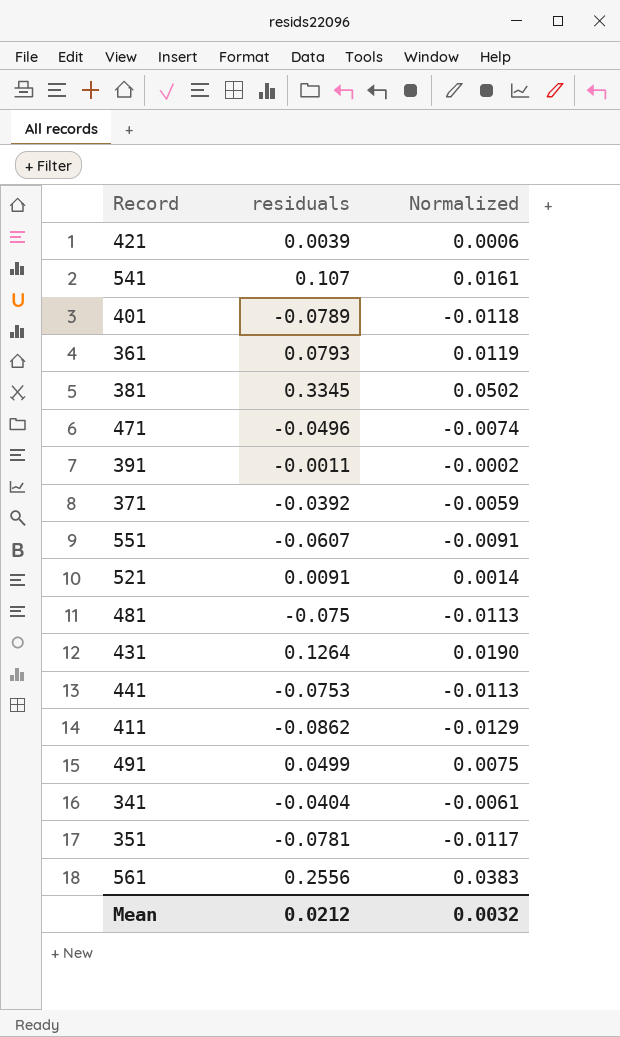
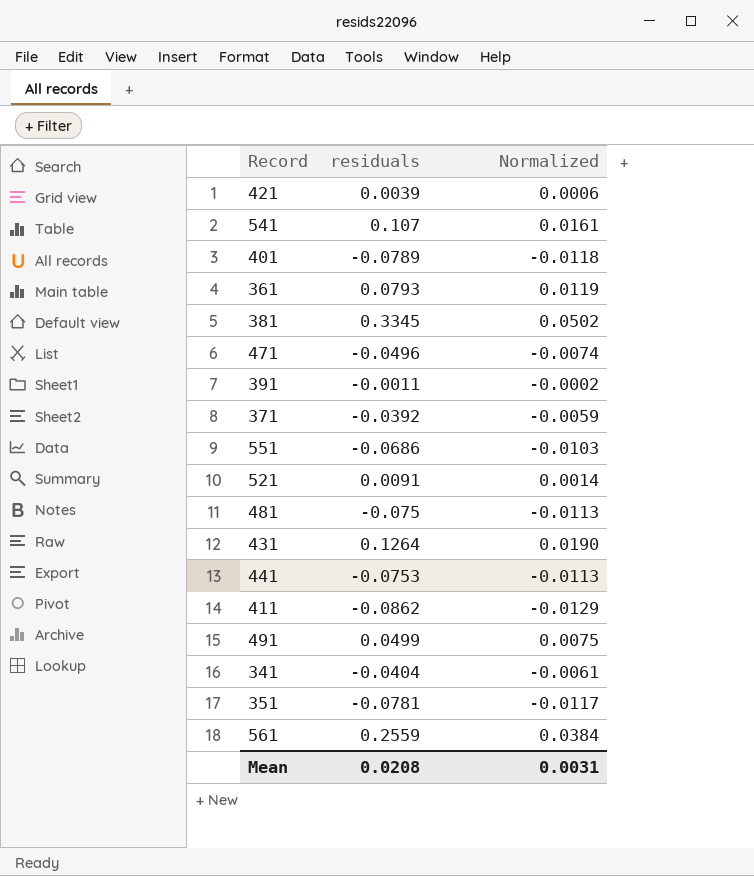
551 | residuals: -0.0607 -> -0.0686
551 | Normalized: -0.0091 -> -0.0103
561 | residuals: 0.2556 -> 0.2559
561 | Normalized: 0.0383 -> 0.0384
Mean | residuals: 0.0212 -> 0.0208
Mean | Normalized: 0.0032 -> 0.0031

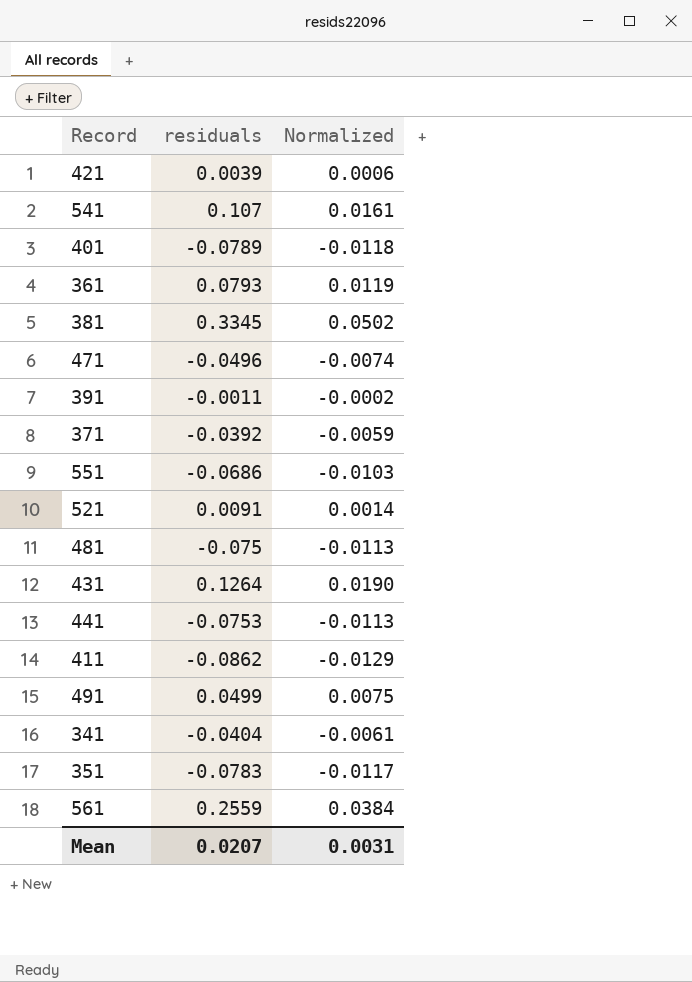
351 | residuals: -0.0781 -> -0.0783
Mean | residuals: 0.0208 -> 0.0207

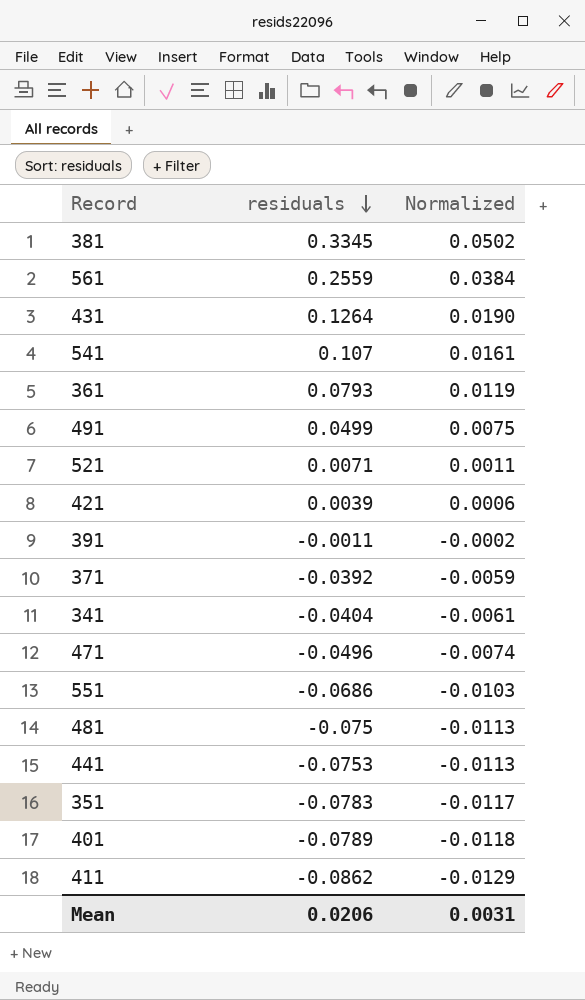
row order: none -> residuals descending
521 | residuals: 0.0091 -> 0.0071
521 | Normalized: 0.0014 -> 0.0011
Mean | residuals: 0.0207 -> 0.0206

